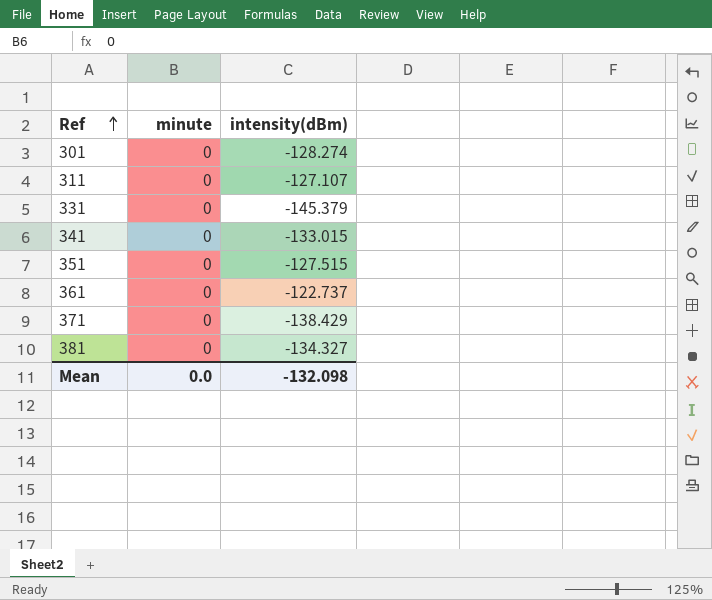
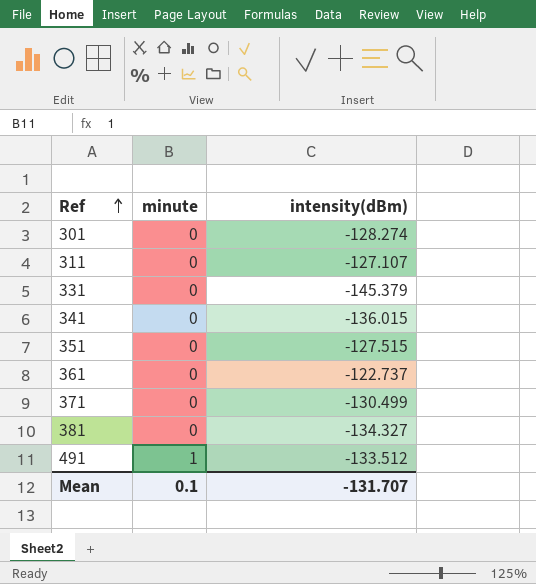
341 | intensity(dBm): -133.015 -> -136.015
371 | intensity(dBm): -138.429 -> -130.499
row 491: none -> 1 | -133.512
Mean | minute: 0.0 -> 0.1
Mean | intensity(dBm): -132.098 -> -131.707

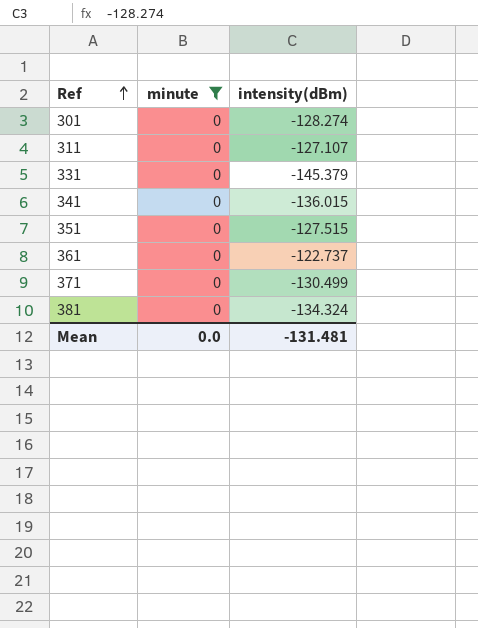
filter: none -> minute = 0
381 | intensity(dBm): -134.327 -> -134.324
Mean | minute: 0.1 -> 0.0
Mean | intensity(dBm): -131.707 -> -131.481

